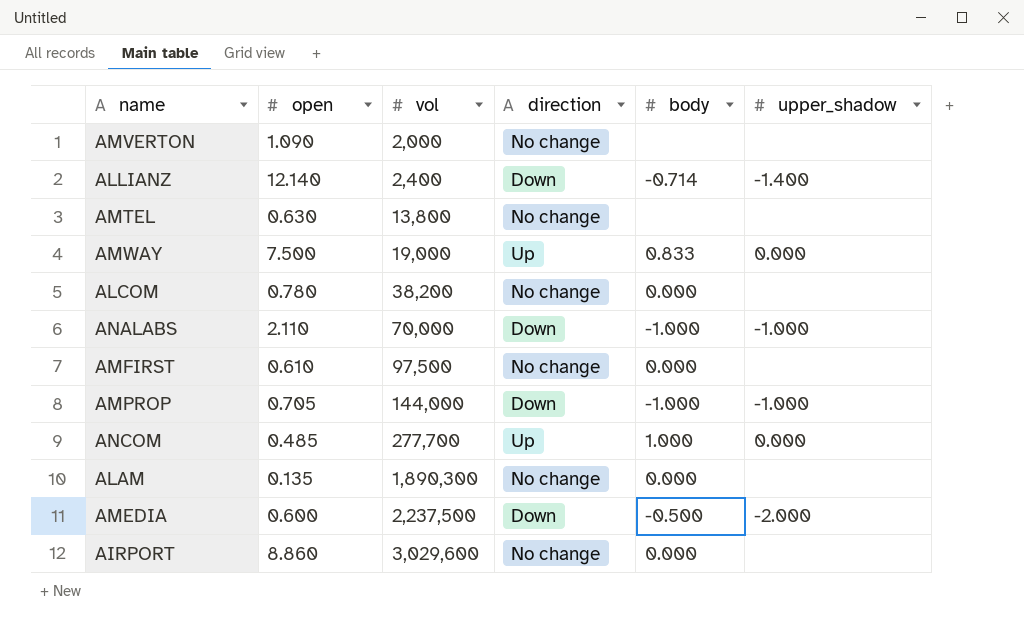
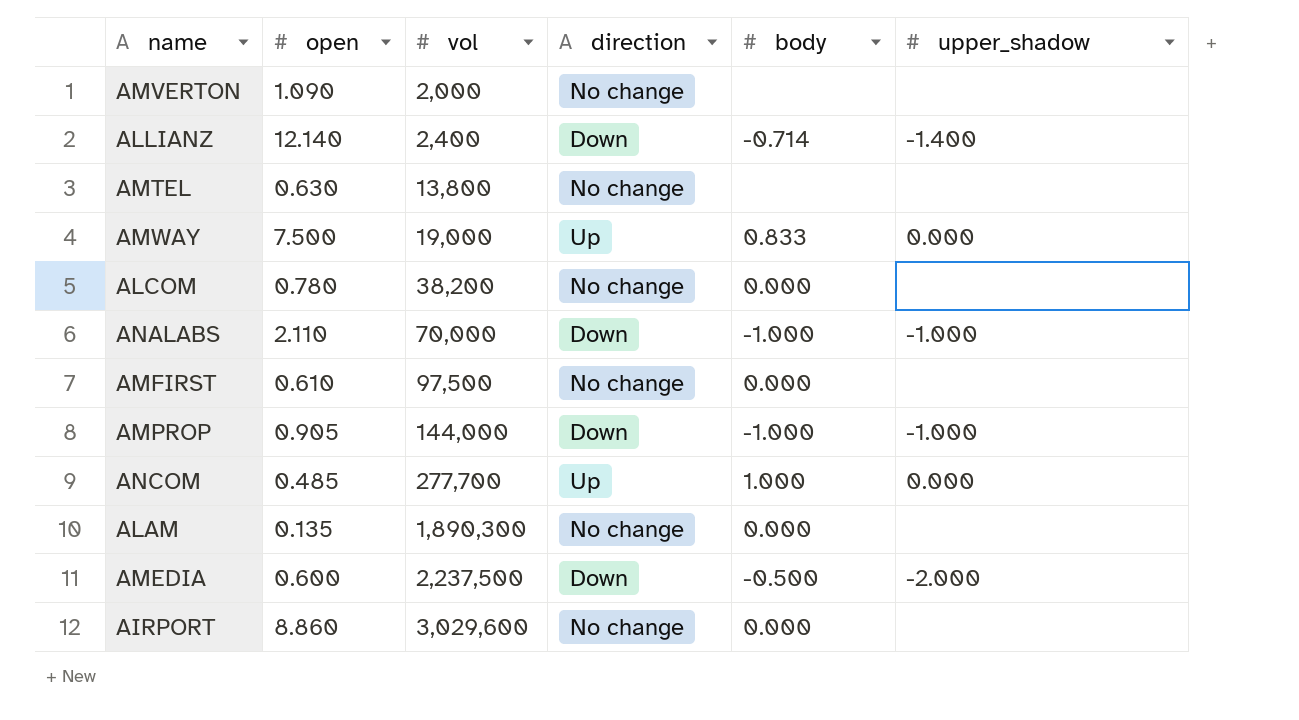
AMPROP | open: 0.705 -> 0.905

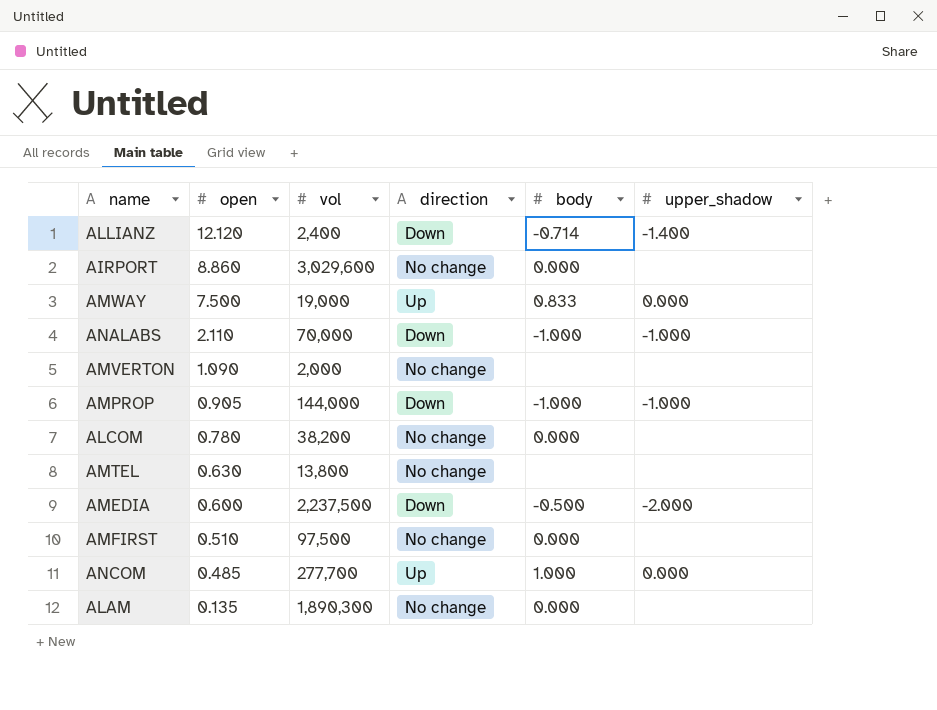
row order: vol ascending -> open descending
ALLIANZ | open: 12.140 -> 12.120
AMFIRST | open: 0.610 -> 0.510

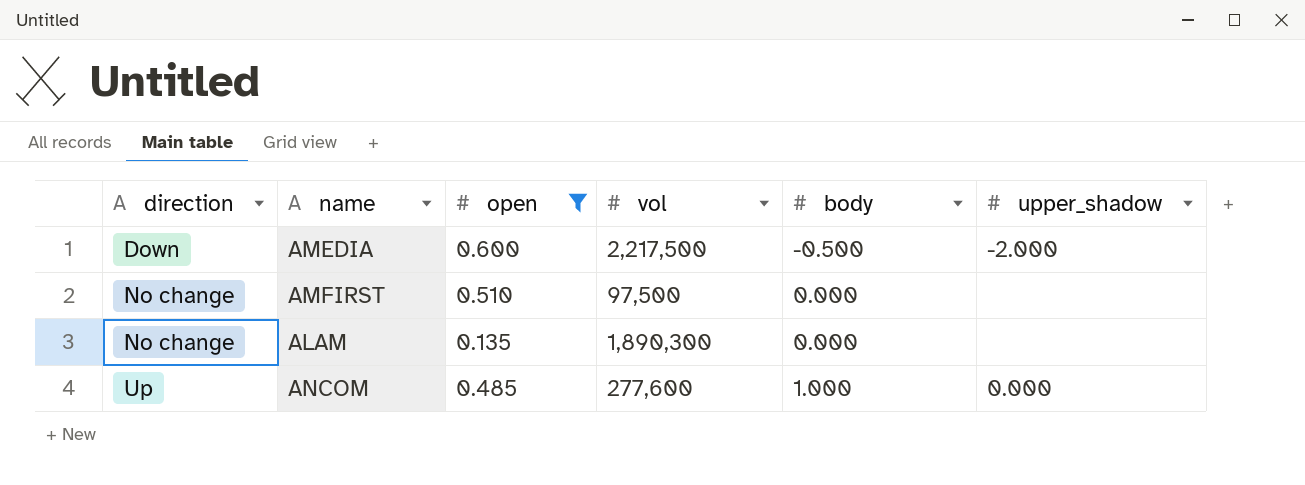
filter: none -> open <= 0.600
row order: open descending -> direction ascending
column direction | position: 4 -> 1
AMEDIA | vol: 2,237,500 -> 2,217,500
ANCOM | vol: 277,700 -> 277,600

